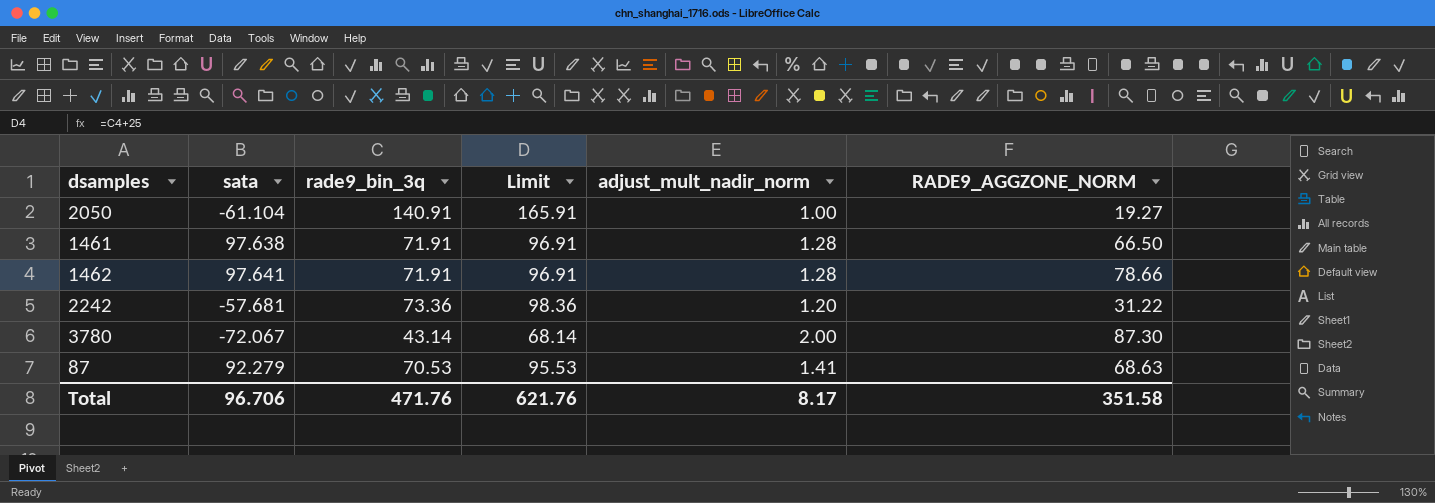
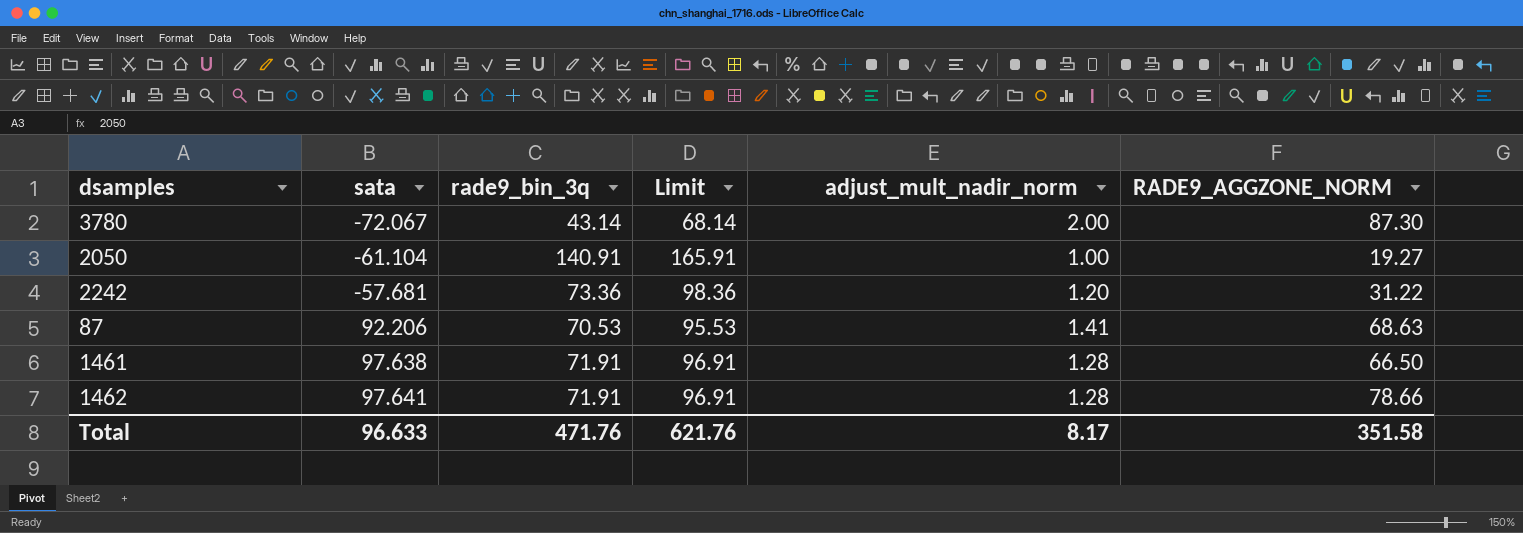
row order: none -> sata ascending
87 | sata: 92.279 -> 92.206
Total | sata: 96.706 -> 96.633

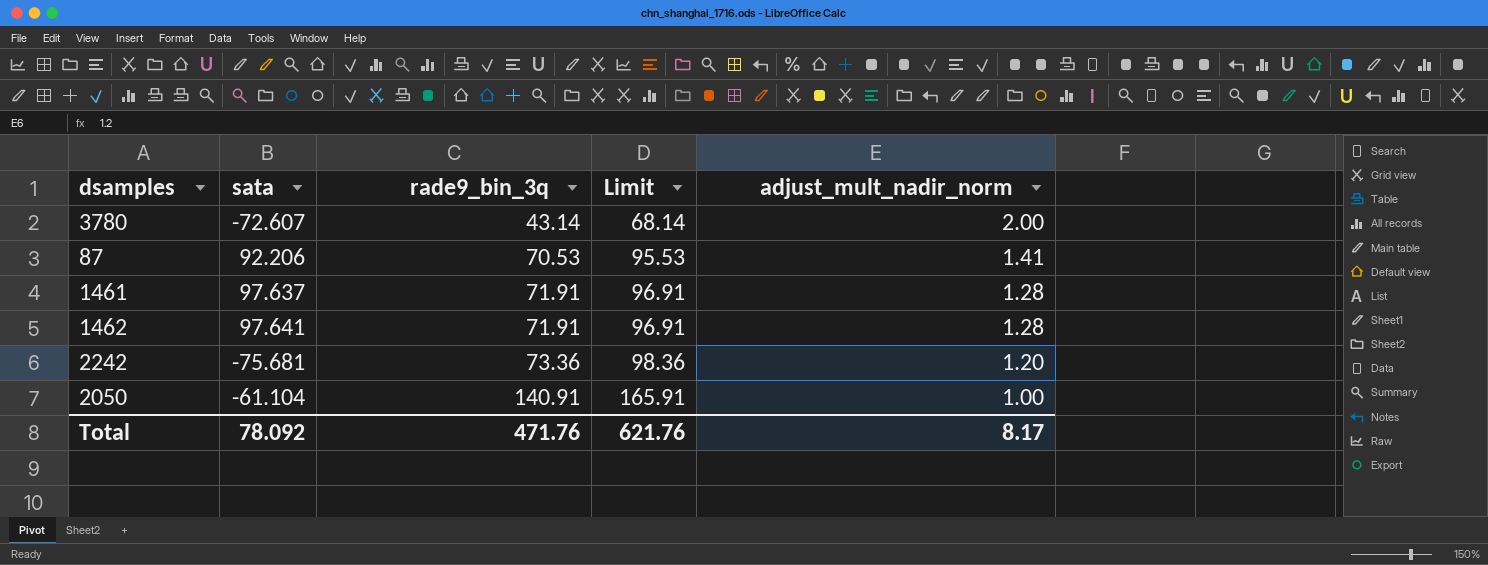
row order: sata ascending -> rade9_bin_3q ascending
column RADE9_AGGZONE_NORM | position: 6 -> none
3780 | sata: -72.067 -> -72.607
1461 | sata: 97.638 -> 97.637
2242 | sata: -57.681 -> -75.681
Total | sata: 96.633 -> 78.092

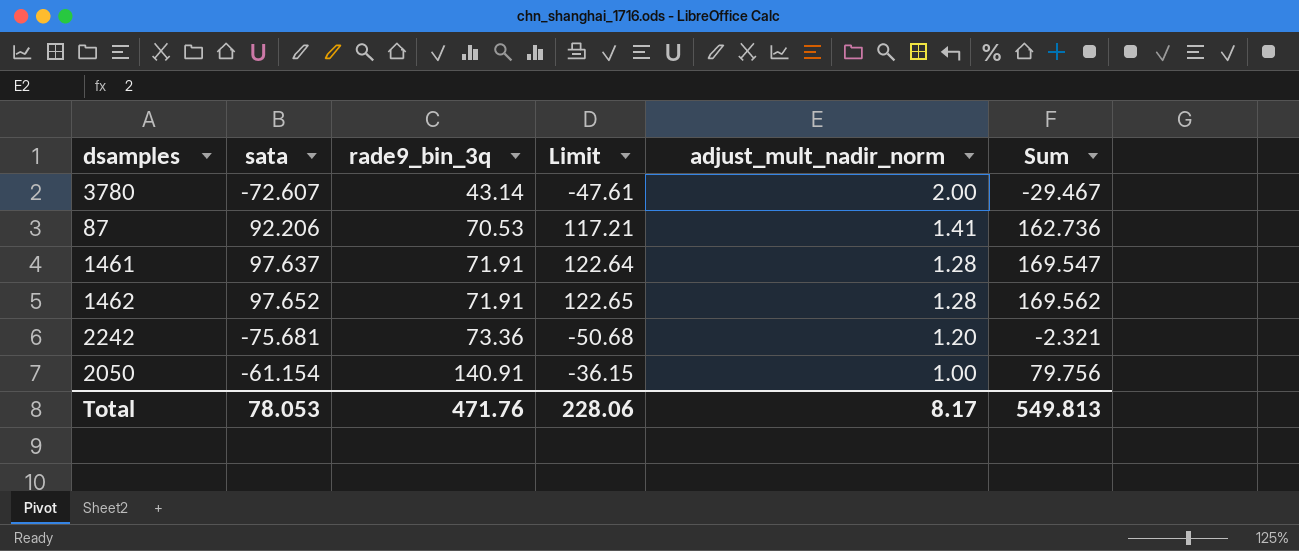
column Limit | formula: [rade9_bin_3q] + 25 -> [sata] + 25
column Sum | formula: none -> [sata] + [rade9_bin_3q]
1462 | sata: 97.641 -> 97.652
2050 | sata: -61.104 -> -61.154
Total | sata: 78.092 -> 78.053
Total | Limit: 621.76 -> 228.06

